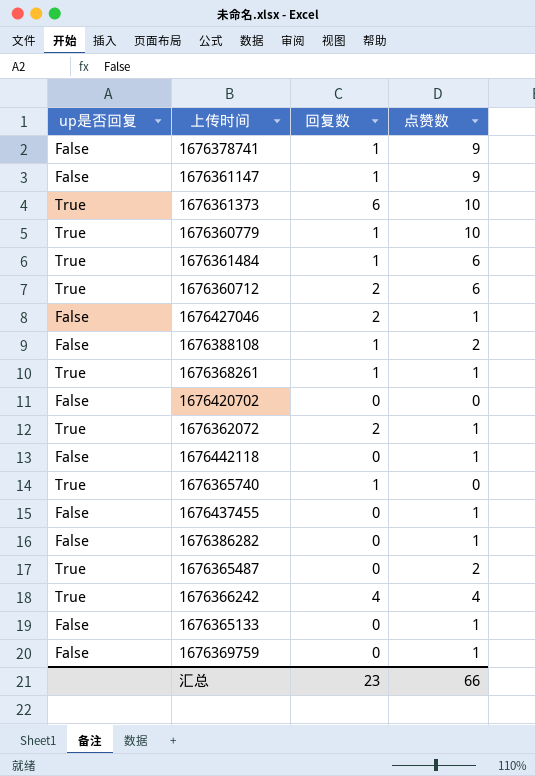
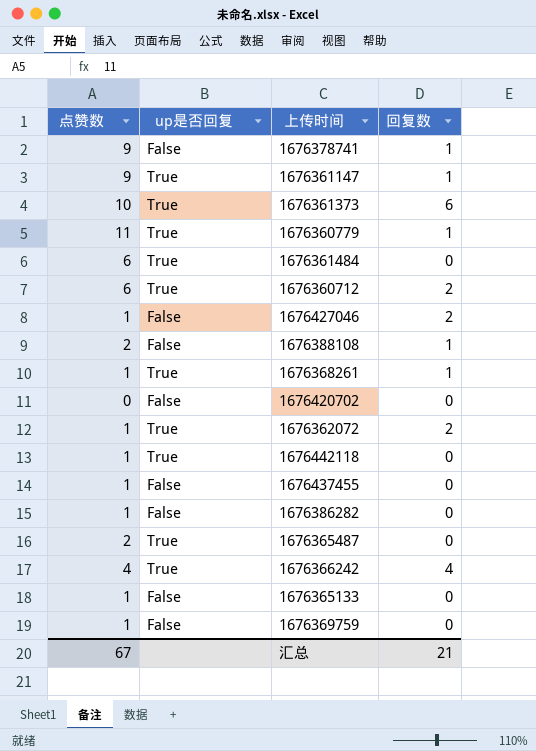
column 点赞数 | position: 4 -> 1
row 1676365740: True | 1 | 0 -> none
1676361147 | up是否回复: False -> True
1676360779 | 点赞数: 10 -> 11
1676361484 | 回复数: 1 -> 0
1676442118 | up是否回复: False -> True
汇总 | 点赞数: 66 -> 67
汇总 | 回复数: 23 -> 21

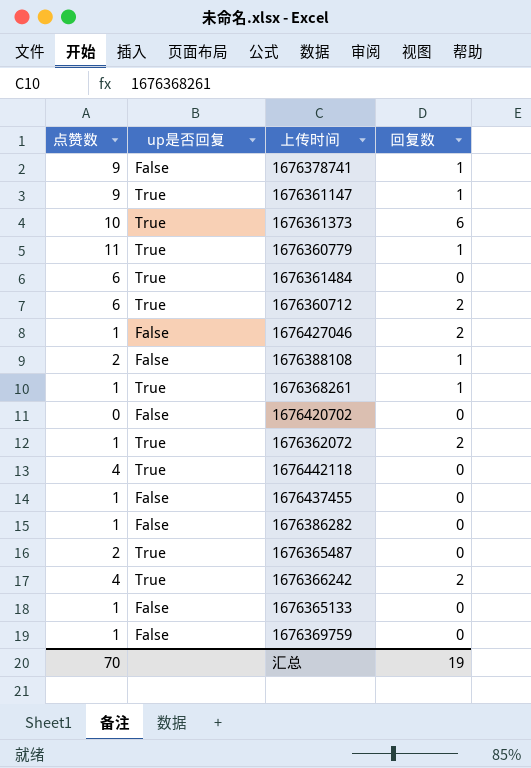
1676442118 | 点赞数: 1 -> 4
1676366242 | 回复数: 4 -> 2
汇总 | 点赞数: 67 -> 70
汇总 | 回复数: 21 -> 19

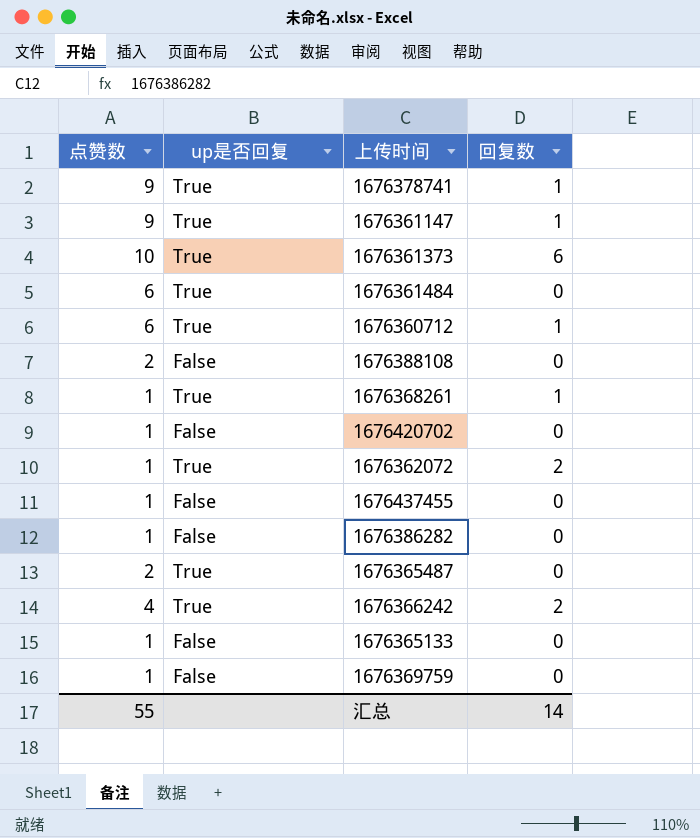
row 1676360779: 11 | True | 1 -> none
row 1676427046: 1 | False | 2 -> none
row 1676442118: 4 | True | 0 -> none
1676378741 | up是否回复: False -> True
1676360712 | 回复数: 2 -> 1
1676388108 | 回复数: 1 -> 0
1676420702 | 点赞数: 0 -> 1
汇总 | 点赞数: 70 -> 55
汇总 | 回复数: 19 -> 14

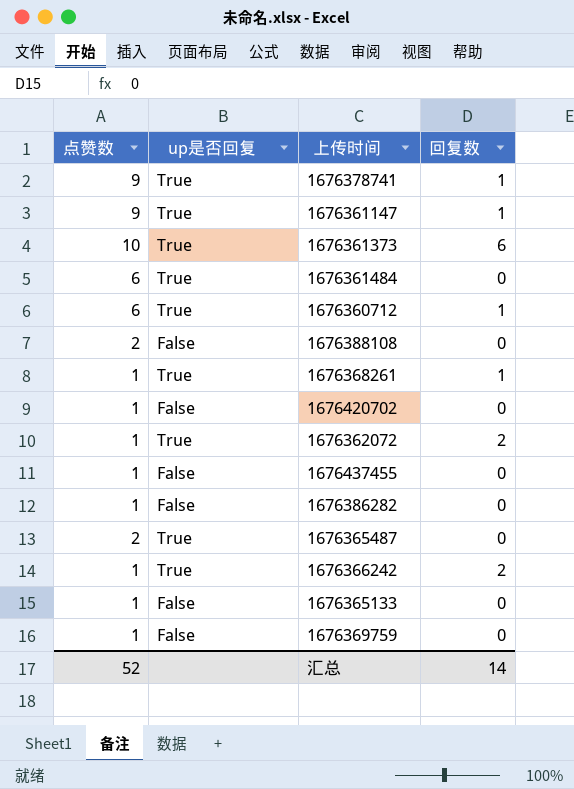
1676366242 | 点赞数: 4 -> 1
汇总 | 点赞数: 55 -> 52

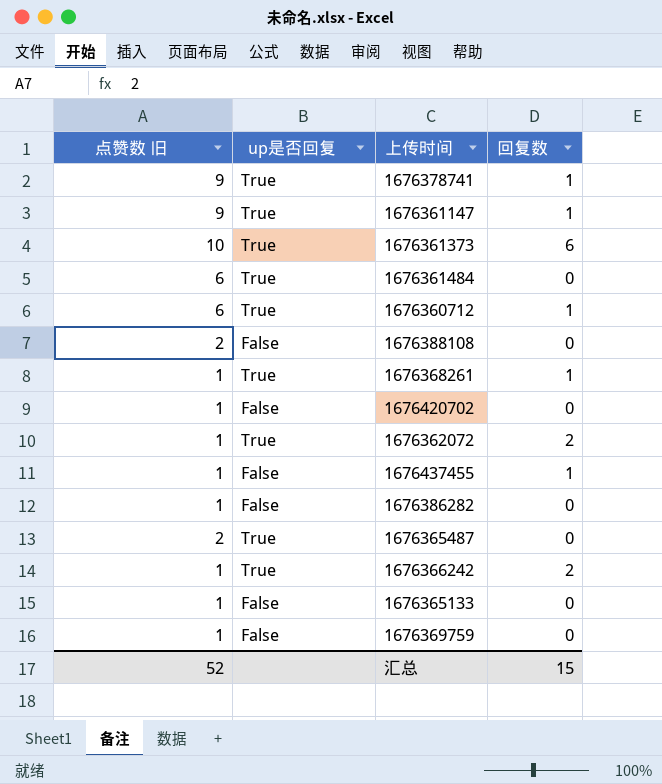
column name: 点赞数 -> 点赞数 旧
1676437455 | 回复数: 0 -> 1
汇总 | 回复数: 14 -> 15

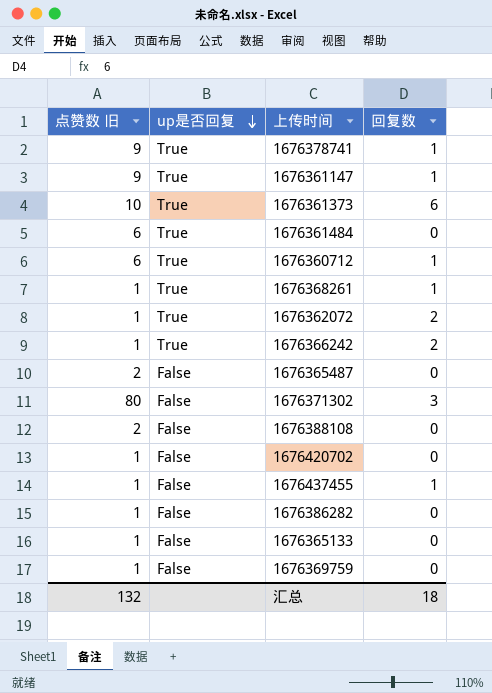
row order: none -> up是否回复 descending
1676365487 | up是否回复: True -> False
row 1676371302: none -> 80 | False | 3
汇总 | 点赞数 旧: 52 -> 132
汇总 | 回复数: 15 -> 18

